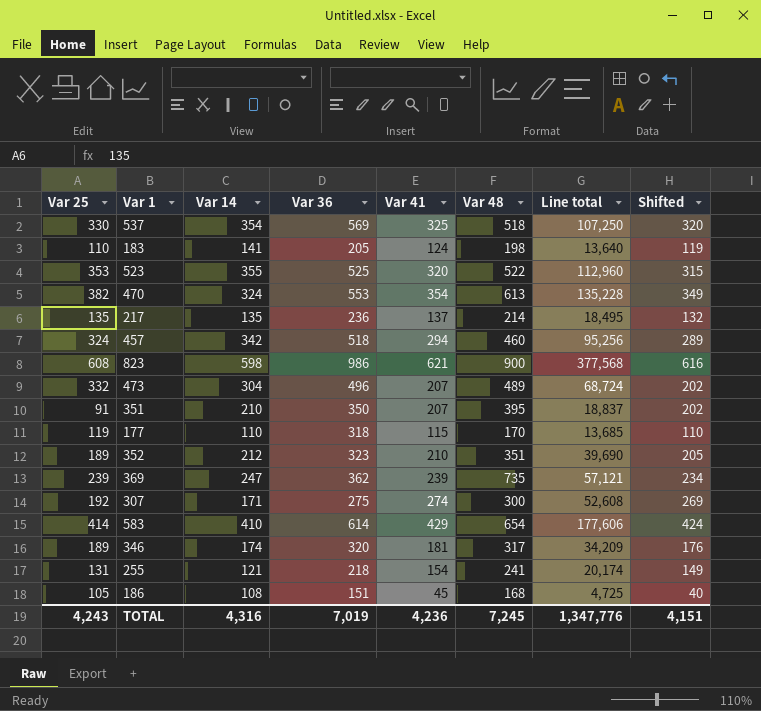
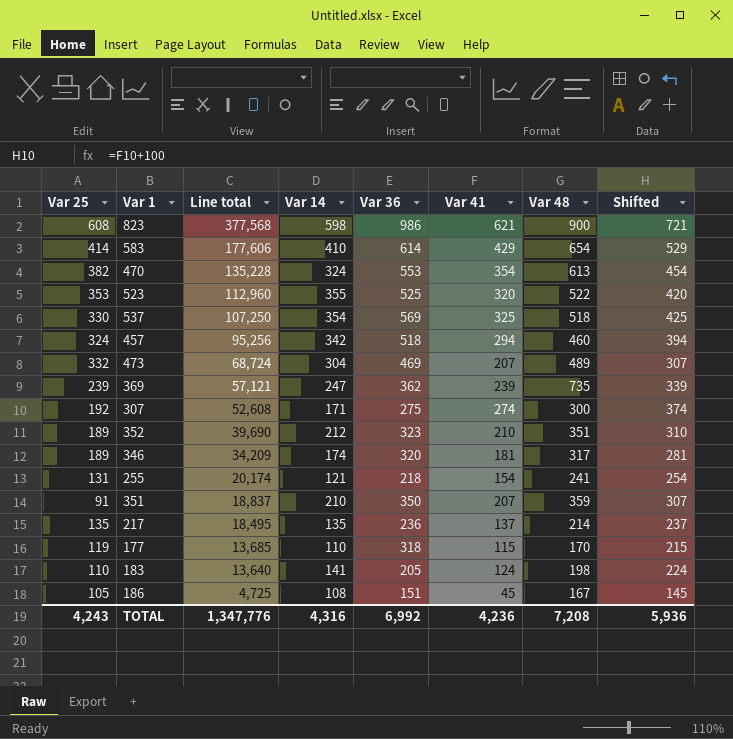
row order: none -> Line total descending
column Line total | position: 7 -> 3
column Shifted | formula: [Var 41] - 5 -> [Var 41] + 100
473 | Var 36: 496 -> 469
351 | Var 48: 395 -> 359
186 | Var 48: 168 -> 167
TOTAL | Var 36: 7,019 -> 6,992
TOTAL | Var 48: 7,245 -> 7,208
TOTAL | Shifted: 4,151 -> 5,936

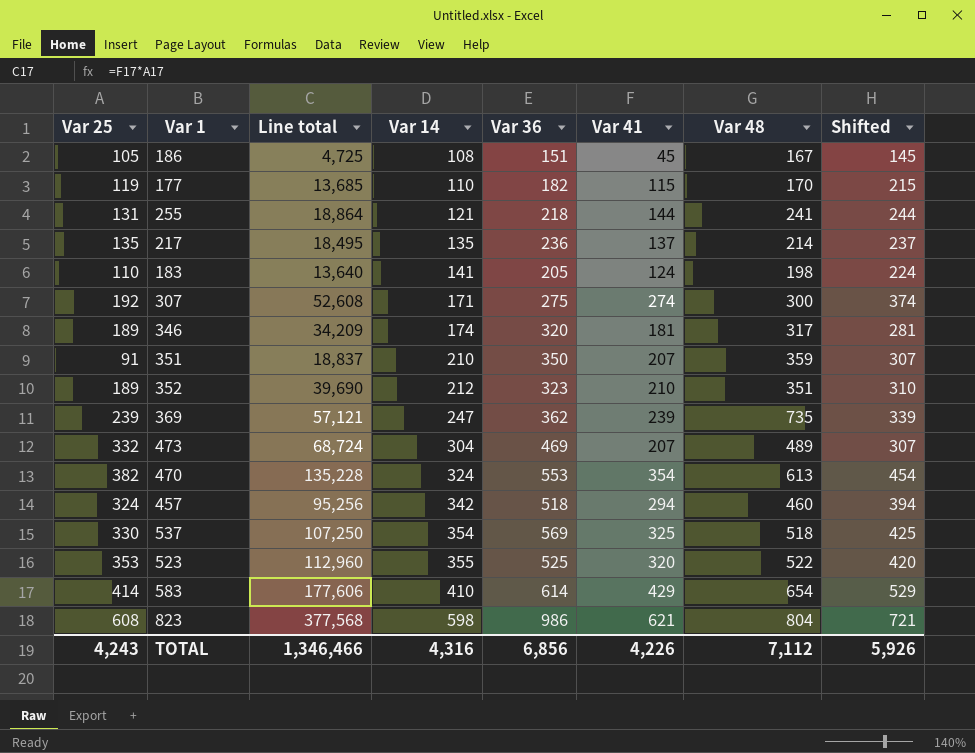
row order: Line total descending -> Var 14 ascending
177 | Var 36: 318 -> 182
255 | Line total: 20,174 -> 18,864
255 | Var 41: 154 -> 144
255 | Shifted: 254 -> 244
823 | Var 48: 900 -> 804
TOTAL | Line total: 1,347,776 -> 1,346,466
TOTAL | Var 36: 6,992 -> 6,856
TOTAL | Var 41: 4,236 -> 4,226
TOTAL | Var 48: 7,208 -> 7,112
TOTAL | Shifted: 5,936 -> 5,926

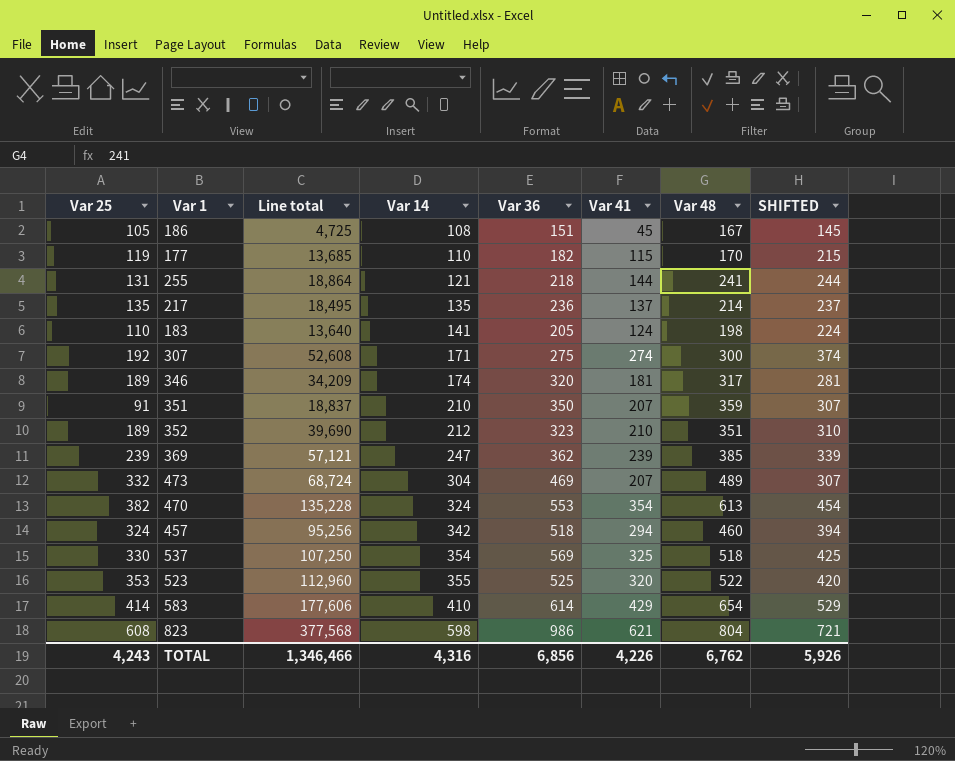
column name: Shifted -> SHIFTED
369 | Var 48: 735 -> 385
TOTAL | Var 48: 7,112 -> 6,762

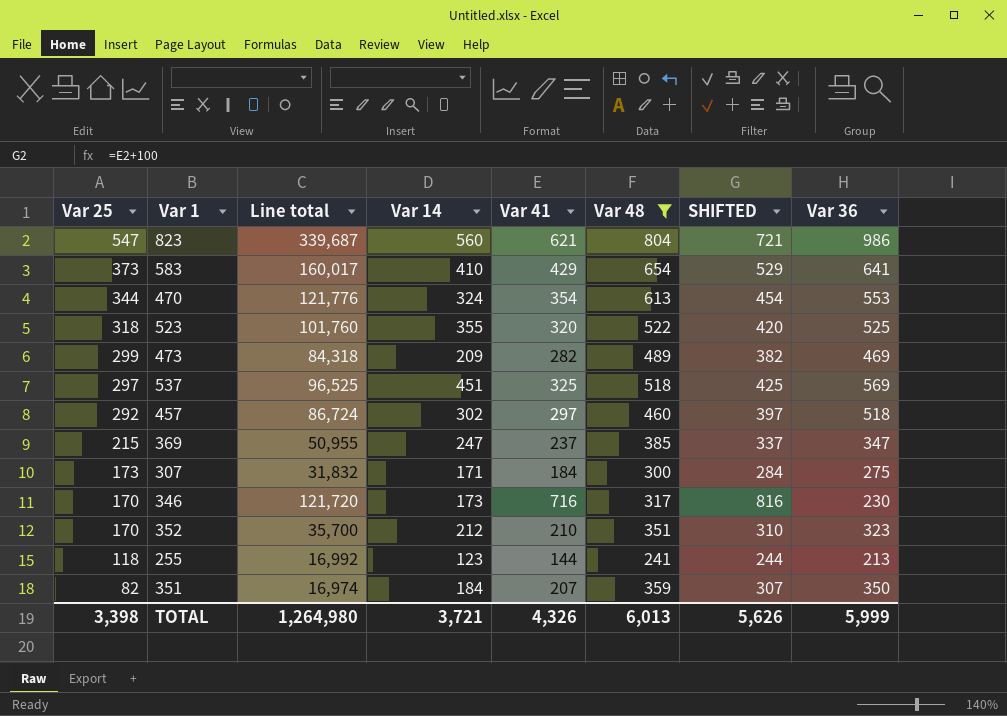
filter: none -> Var 48 >= 241
row order: Var 14 ascending -> Var 25 descending
column Var 36 | position: 5 -> 8
823 | Var 25: 608 -> 547
823 | Line total: 377,568 -> 339,687
823 | Var 14: 598 -> 560
583 | Var 25: 414 -> 373
583 | Line total: 177,606 -> 160,017
583 | Var 36: 614 -> 641
470 | Var 25: 382 -> 344
470 | Line total: 135,228 -> 121,776
523 | Var 25: 353 -> 318
523 | Line total: 112,960 -> 101,760
473 | Var 25: 332 -> 299
473 | Line total: 68,724 -> 84,318
473 | Var 14: 304 -> 209
473 | Var 41: 207 -> 282
473 | SHIFTED: 307 -> 382
537 | Var 25: 330 -> 297
537 | Line total: 107,250 -> 96,525
537 | Var 14: 354 -> 451
457 | Var 25: 324 -> 292
457 | Line total: 95,256 -> 86,724
457 | Var 14: 342 -> 302
457 | Var 41: 294 -> 297
457 | SHIFTED: 394 -> 397
369 | Var 25: 239 -> 215
369 | Line total: 57,121 -> 50,955
369 | Var 41: 239 -> 237
369 | SHIFTED: 339 -> 337
369 | Var 36: 362 -> 347
307 | Var 25: 192 -> 173
307 | Line total: 52,608 -> 31,832
307 | Var 41: 274 -> 184
307 | SHIFTED: 374 -> 284
346 | Var 25: 189 -> 170
346 | Line total: 34,209 -> 121,720
346 | Var 14: 174 -> 173
346 | Var 41: 181 -> 716
346 | SHIFTED: 281 -> 816
346 | Var 36: 320 -> 230
352 | Var 25: 189 -> 170
352 | Line total: 39,690 -> 35,700
255 | Var 25: 131 -> 118
255 | Line total: 18,864 -> 16,992
255 | Var 14: 121 -> 123
255 | Var 36: 218 -> 213
351 | Var 25: 91 -> 82
351 | Line total: 18,837 -> 16,974
351 | Var 14: 210 -> 184
TOTAL | Var 25: 4,243 -> 3,398
TOTAL | Line total: 1,346,466 -> 1,264,980
TOTAL | Var 14: 4,316 -> 3,721
TOTAL | Var 41: 4,226 -> 4,326
TOTAL | Var 48: 6,762 -> 6,013
TOTAL | SHIFTED: 5,926 -> 5,626
TOTAL | Var 36: 6,856 -> 5,999

